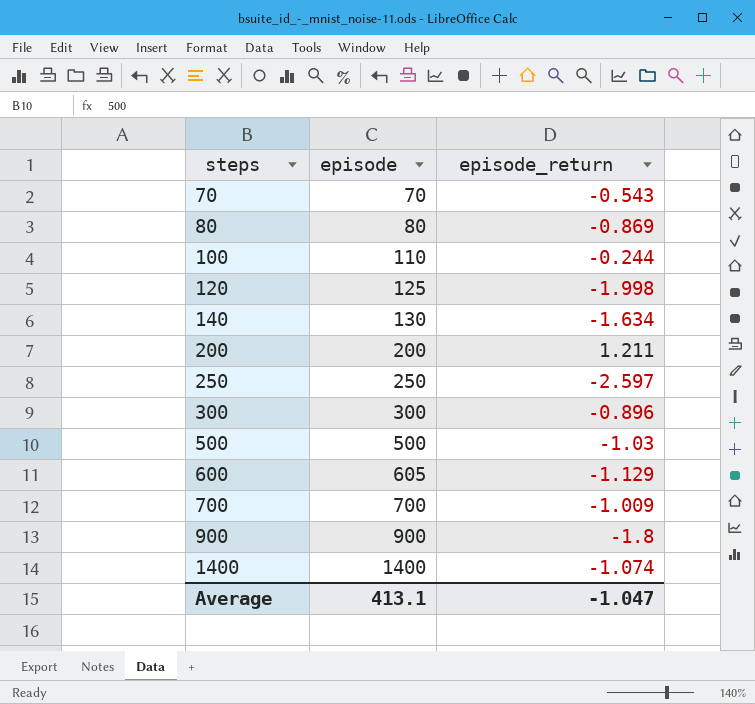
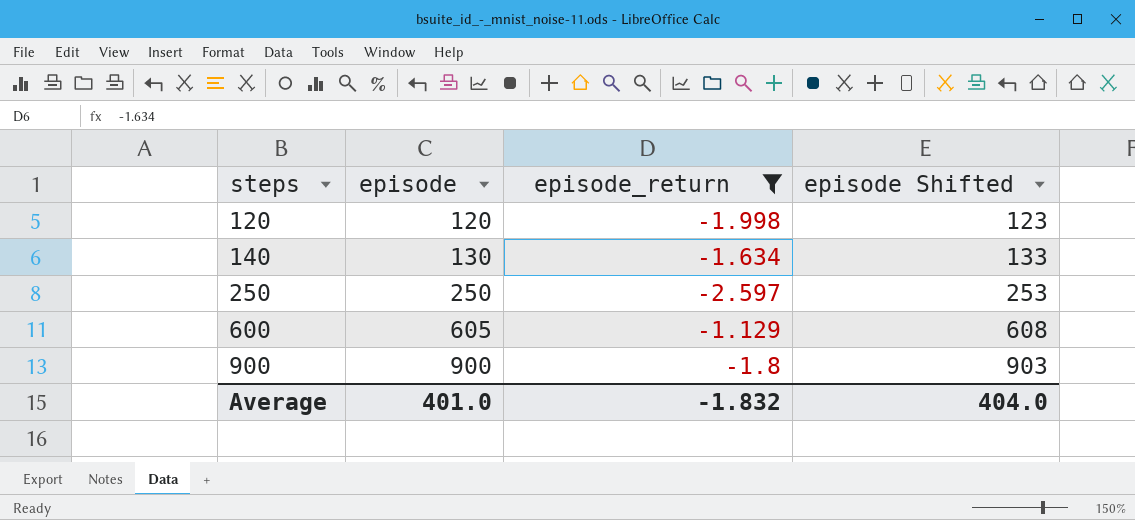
filter: none -> episode_return <= -1.129
column episode Shifted | formula: none -> [episode] + 3
120 | episode: 125 -> 120
Average | episode: 413.1 -> 401.0
Average | episode_return: -1.047 -> -1.832

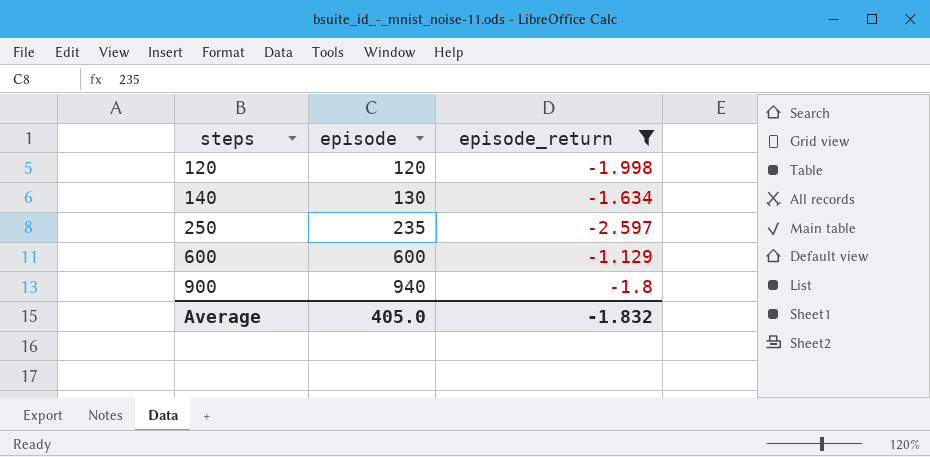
column episode Shifted | formula: [episode] + 3 -> none
250 | episode: 250 -> 235
600 | episode: 605 -> 600
900 | episode: 900 -> 940
Average | episode: 401.0 -> 405.0

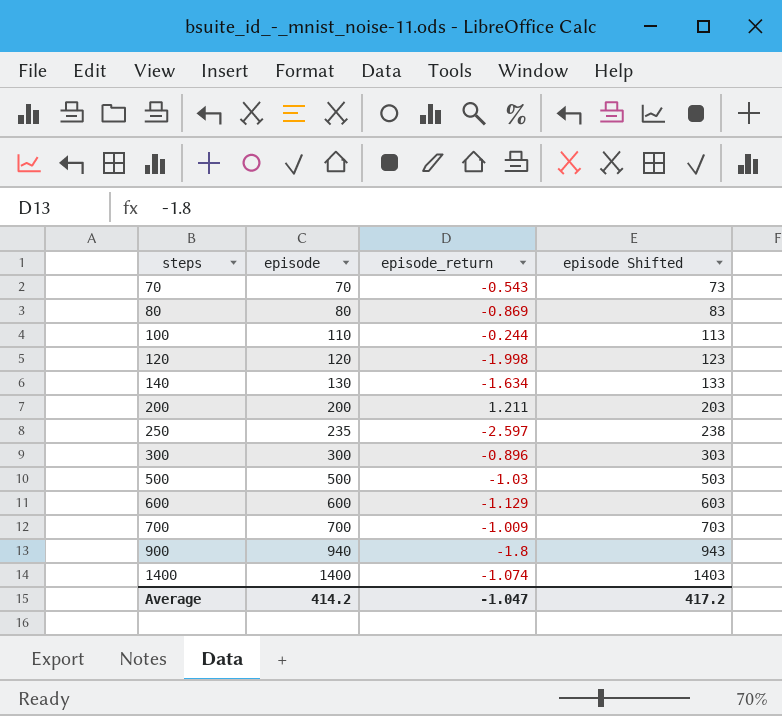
filter: episode_return <= -1.129 -> none
column episode Shifted | formula: none -> [episode] + 3
Average | episode: 405.0 -> 414.2
Average | episode_return: -1.832 -> -1.047

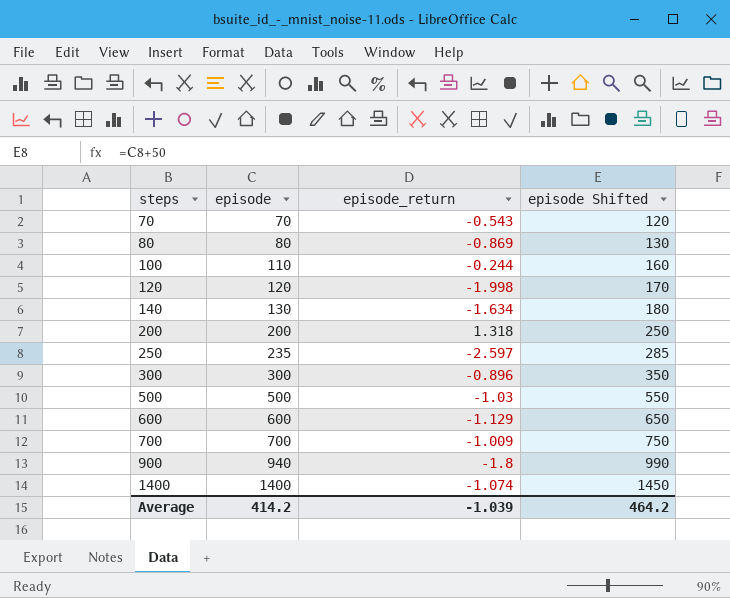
column episode Shifted | formula: [episode] + 3 -> [episode] + 50
200 | episode_return: 1.211 -> 1.318
Average | episode_return: -1.047 -> -1.039
Average | episode Shifted: 417.2 -> 464.2

